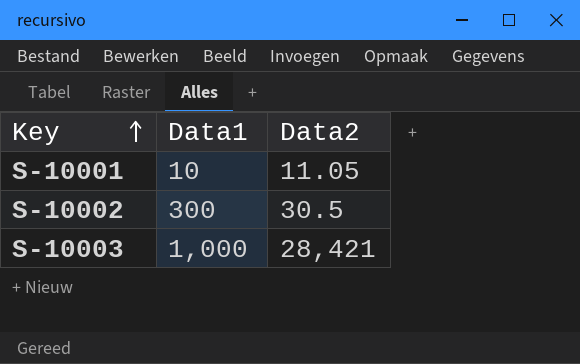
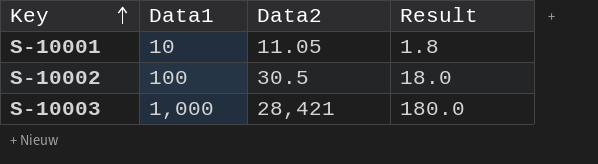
column Result | formula: none -> [Data1] * 0.18
S-10002 | Data1: 300 -> 100

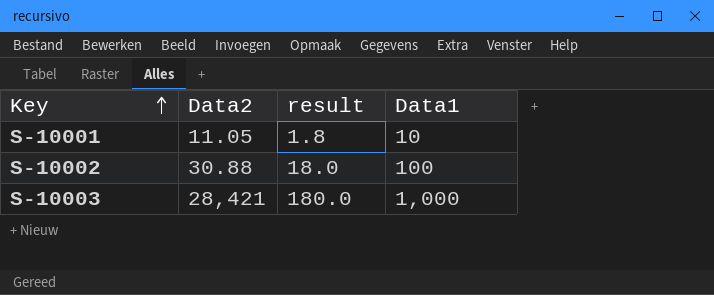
column name: Result -> result
column Data1 | position: 2 -> 4
S-10002 | Data2: 30.5 -> 30.88

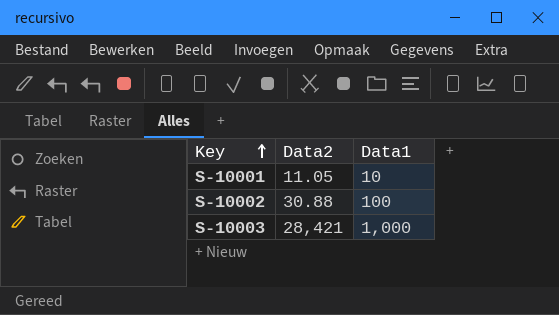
column result | formula: [Data1] * 0.18 -> none

